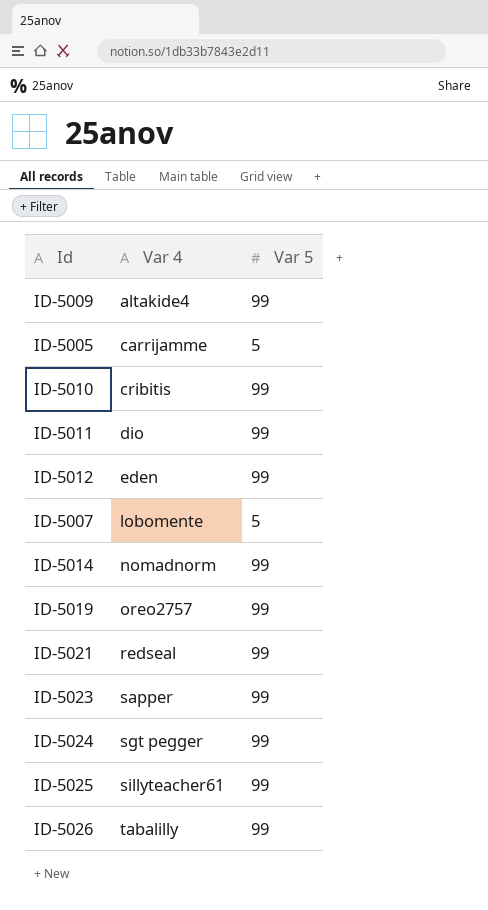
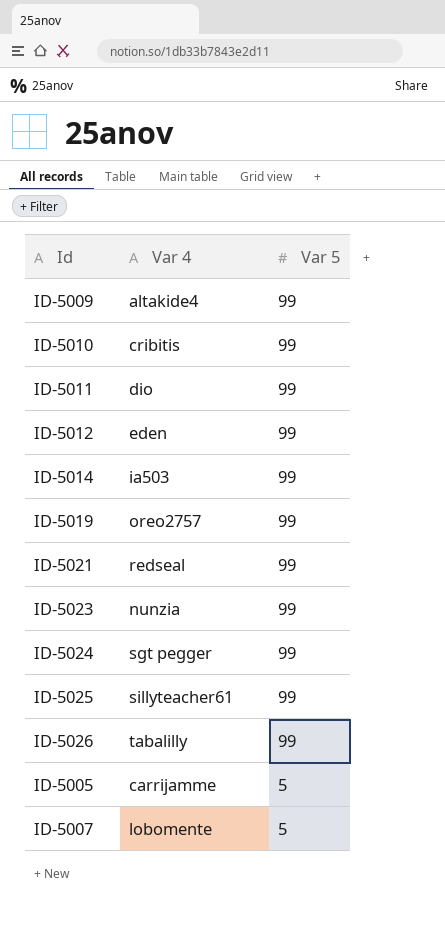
row order: Var 4 ascending -> Var 5 descending
ID-5014 | Var 4: nomadnorm -> ia503
ID-5023 | Var 4: sapper -> nunzia

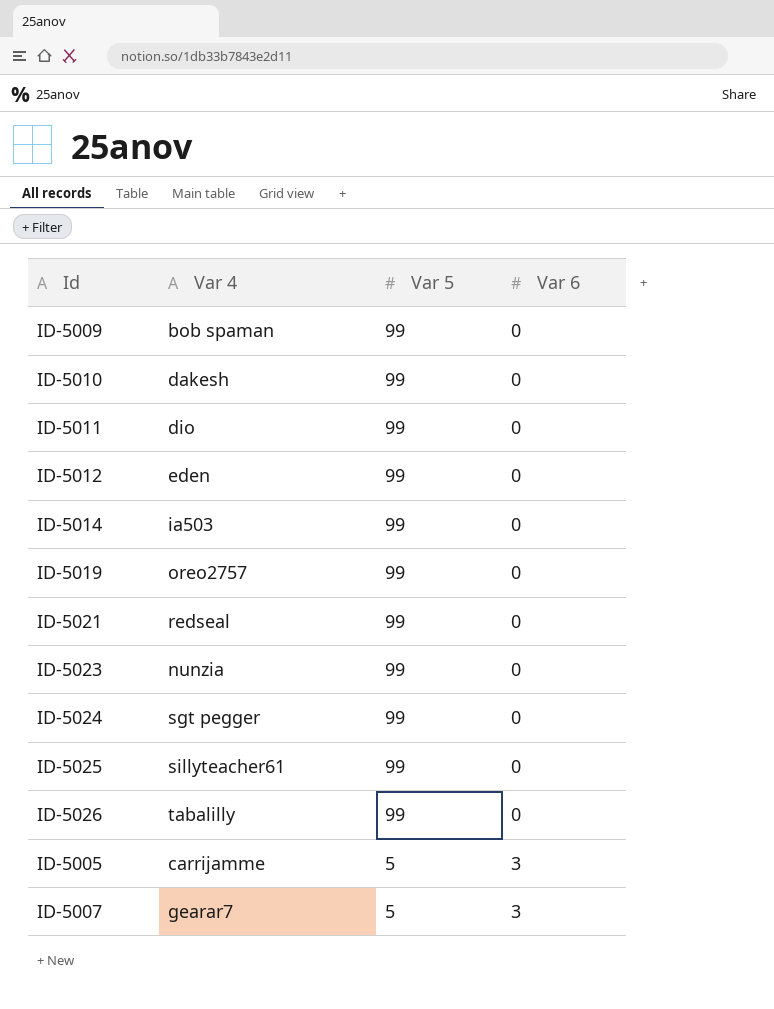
column Var 6 | position: none -> 4
ID-5009 | Var 4: altakide4 -> bob spaman
ID-5010 | Var 4: cribitis -> dakesh
ID-5007 | Var 4: lobomente -> gearar7

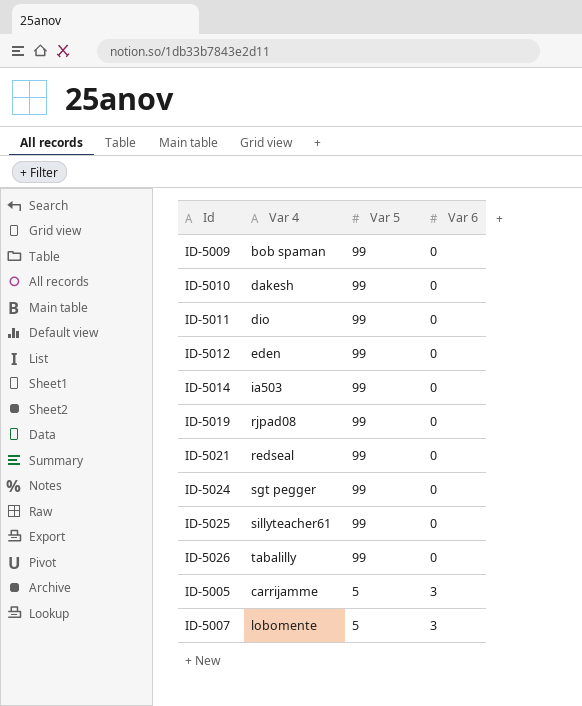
row ID-5023: nunzia | 99 | 0 -> none
ID-5019 | Var 4: oreo2757 -> rjpad08
ID-5007 | Var 4: gearar7 -> lobomente

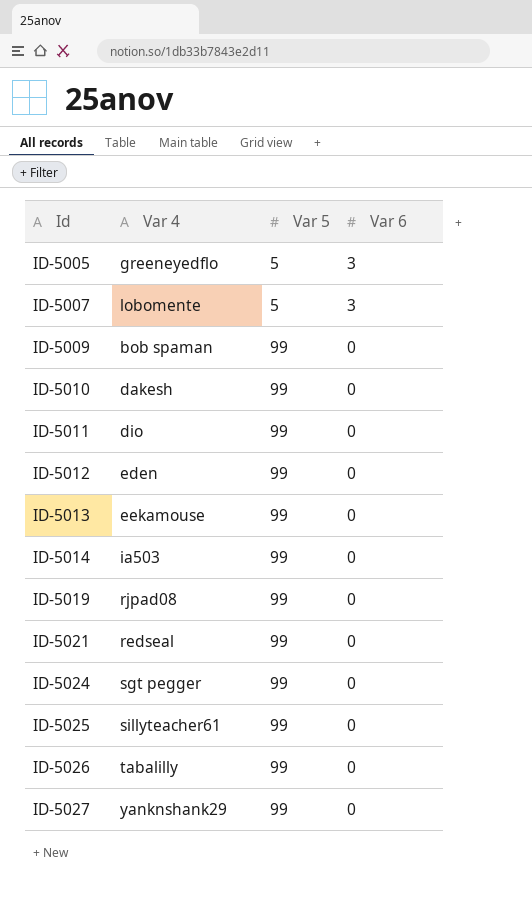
row order: Var 5 descending -> Id ascending
ID-5005 | Var 4: carrijamme -> greeneyedflo
row ID-5013: none -> eekamouse | 99 | 0
row ID-5027: none -> yanknshank29 | 99 | 0

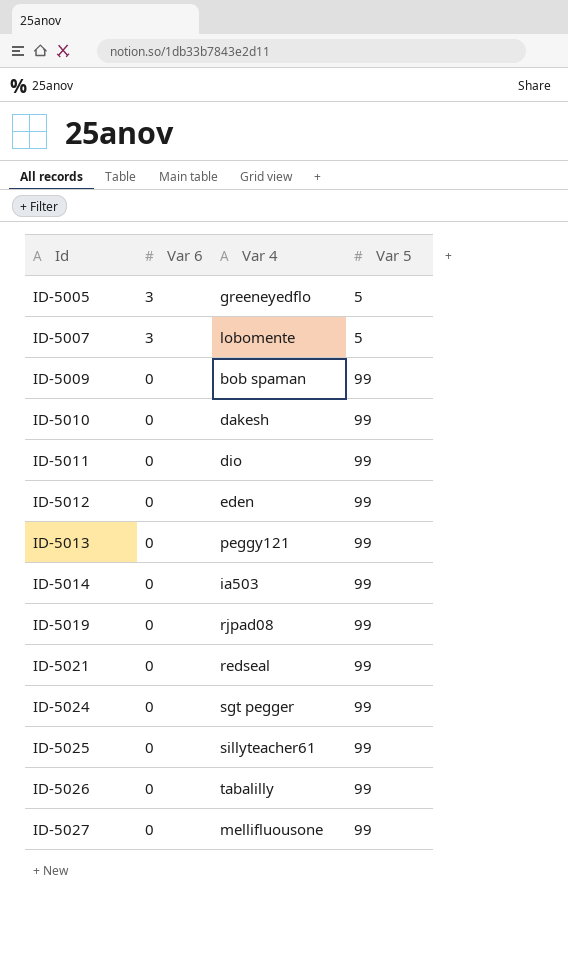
column Var 6 | position: 4 -> 2
ID-5013 | Var 4: eekamouse -> peggy121
ID-5027 | Var 4: yanknshank29 -> mellifluousone

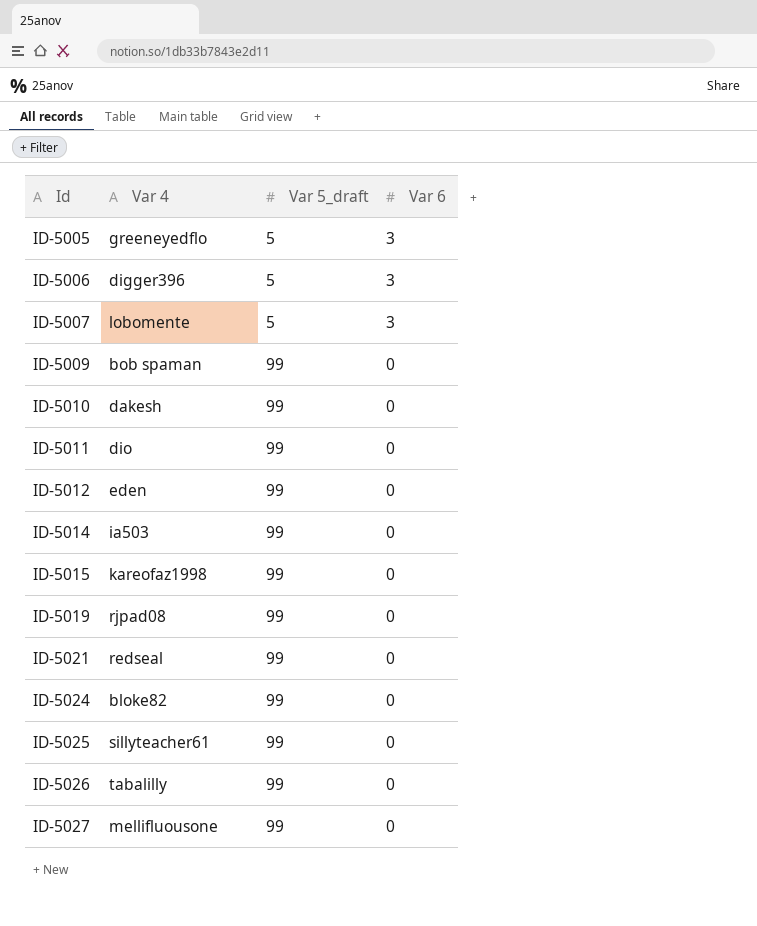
column name: Var 5 -> Var 5_draft
column Var 6 | position: 2 -> 4
row ID-5013: 0 | peggy121 | 99 -> none
row ID-5006: none -> digger396 | 5 | 3
row ID-5015: none -> kareofaz1998 | 99 | 0
ID-5024 | Var 4: sgt pegger -> bloke82

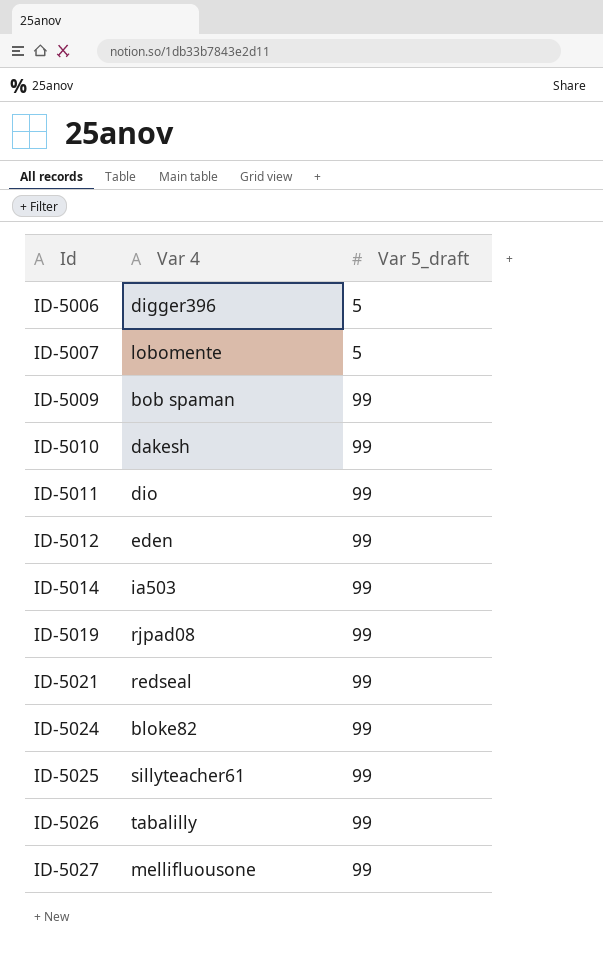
column Var 6 | position: 4 -> none
row ID-5005: greeneyedflo | 5 | 3 -> none
row ID-5015: kareofaz1998 | 99 | 0 -> none

